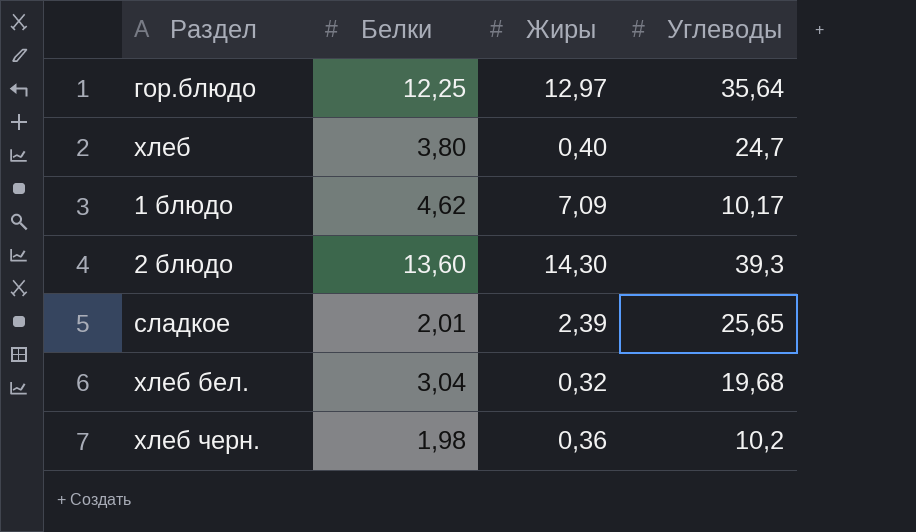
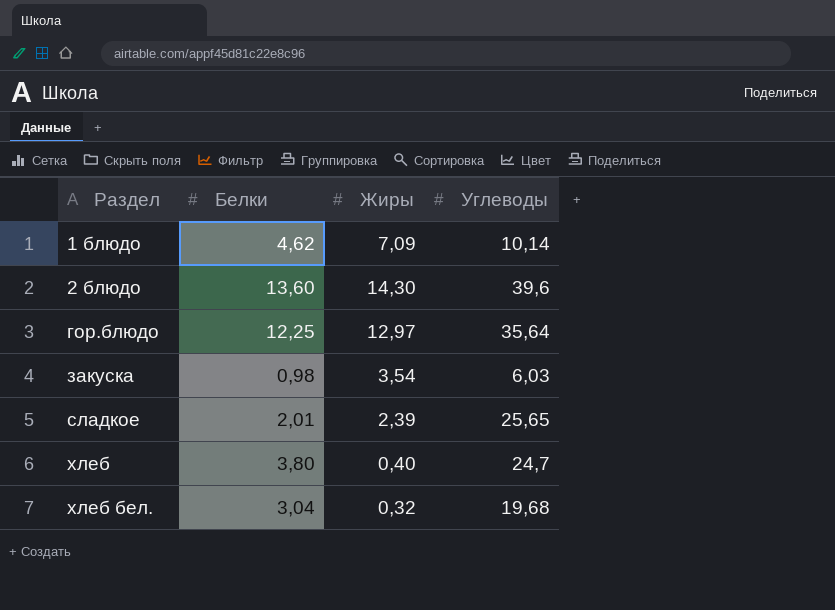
row order: none -> Раздел ascending
row хлеб черн.: 1,98 | 0,36 | 10,2 -> none
1 блюдо | Углеводы: 10,17 -> 10,14
2 блюдо | Углеводы: 39,3 -> 39,6
row закуска: none -> 0,98 | 3,54 | 6,03

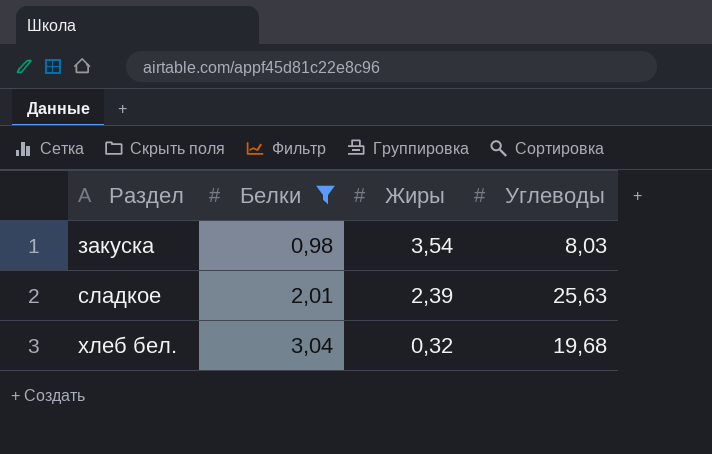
filter: none -> Белки <= 3,04
закуска | Углеводы: 6,03 -> 8,03
сладкое | Углеводы: 25,65 -> 25,63

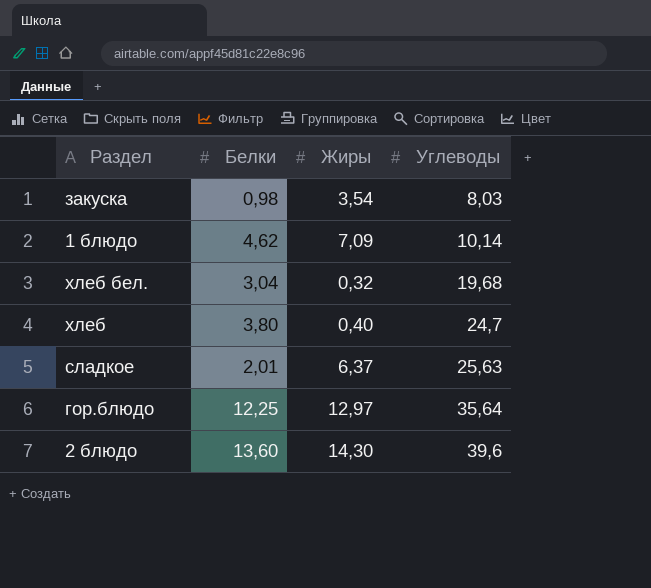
filter: Белки <= 3,04 -> none
row order: Раздел ascending -> Углеводы ascending
сладкое | Жиры: 2,39 -> 6,37

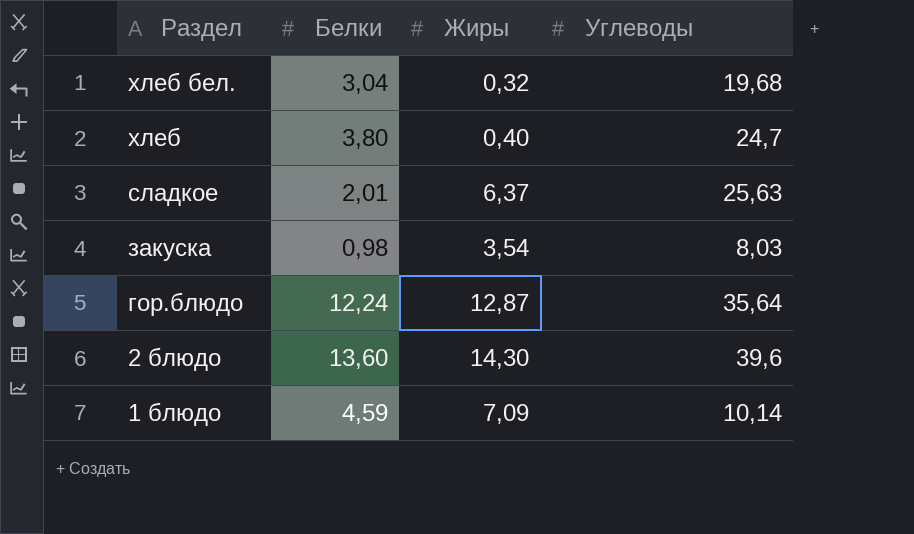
row order: Углеводы ascending -> Раздел descending
гор.блюдо | Белки: 12,25 -> 12,24
гор.блюдо | Жиры: 12,97 -> 12,87
1 блюдо | Белки: 4,62 -> 4,59

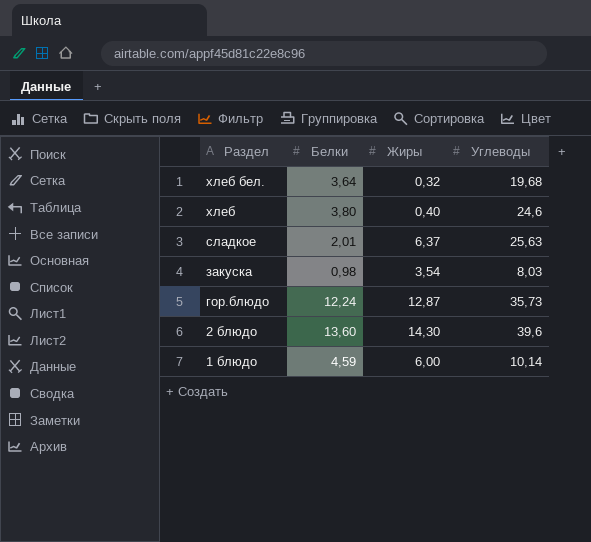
хлеб бел. | Белки: 3,04 -> 3,64
хлеб | Углеводы: 24,7 -> 24,6
гор.блюдо | Углеводы: 35,64 -> 35,73
1 блюдо | Жиры: 7,09 -> 6,00

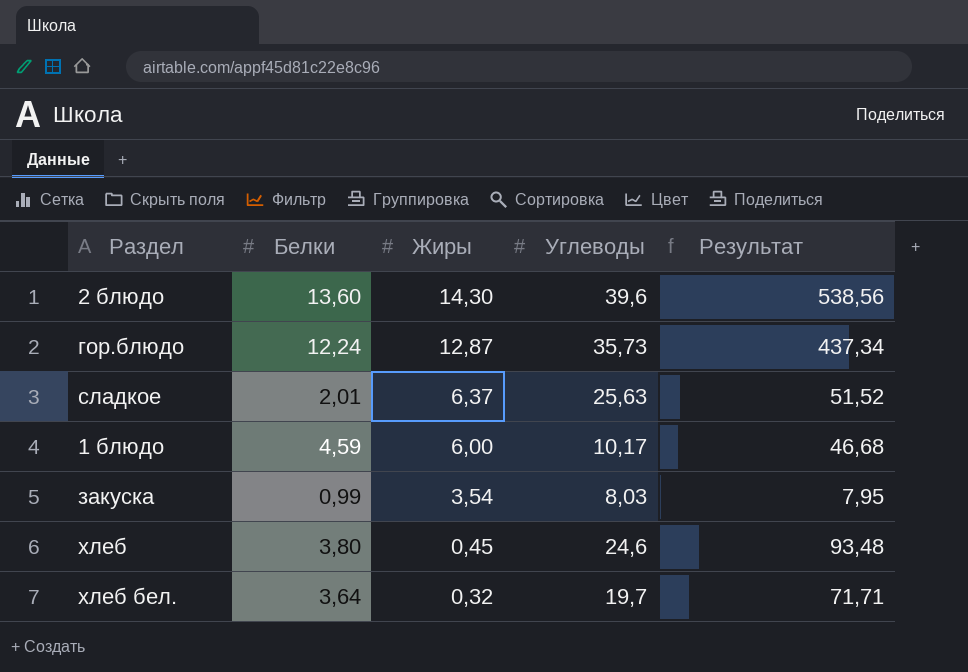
row order: Раздел descending -> Жиры descending
column Результат | formula: none -> [Белки] * [Углеводы]
1 блюдо | Углеводы: 10,14 -> 10,17
закуска | Белки: 0,98 -> 0,99
хлеб | Жиры: 0,40 -> 0,45
хлеб бел. | Углеводы: 19,68 -> 19,7

